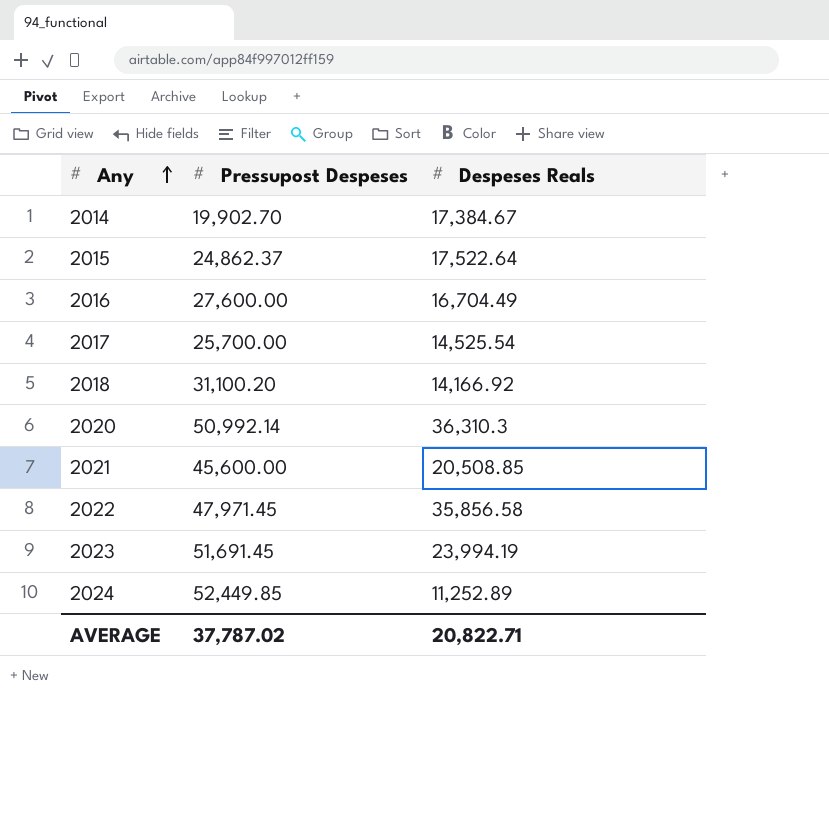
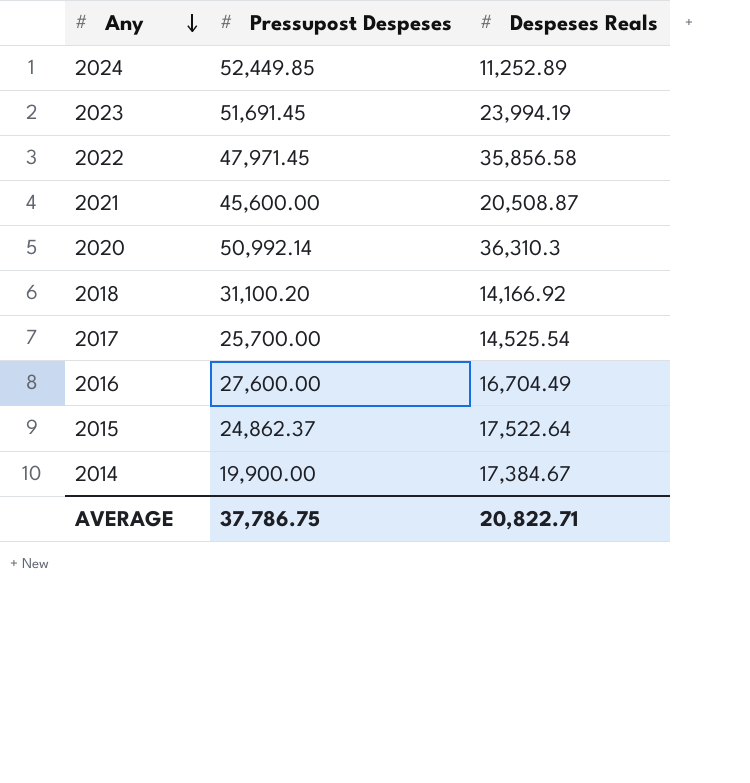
row order: Any ascending -> Any descending
2021 | Despeses Reals: 20,508.85 -> 20,508.87
2014 | Pressupost Despeses: 19,902.70 -> 19,900.00
AVERAGE | Pressupost Despeses: 37,787.02 -> 37,786.75

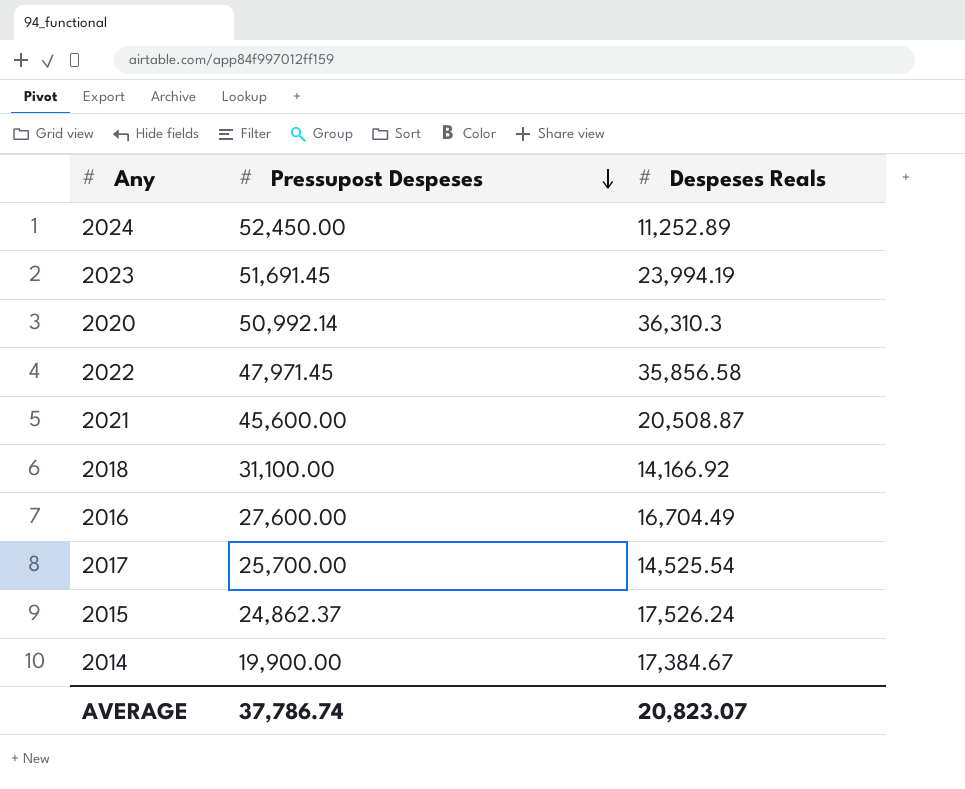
row order: Any descending -> Pressupost Despeses descending
2024 | Pressupost Despeses: 52,449.85 -> 52,450.00
2018 | Pressupost Despeses: 31,100.20 -> 31,100.00
2015 | Despeses Reals: 17,522.64 -> 17,526.24
AVERAGE | Pressupost Despeses: 37,786.75 -> 37,786.74
AVERAGE | Despeses Reals: 20,822.71 -> 20,823.07

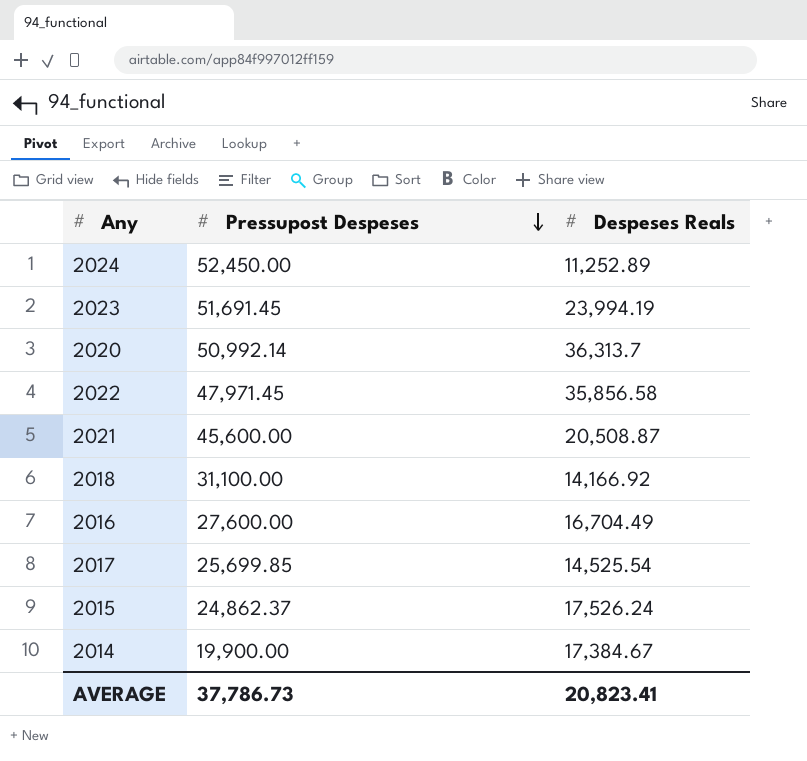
2020 | Despeses Reals: 36,310.3 -> 36,313.7
2017 | Pressupost Despeses: 25,700.00 -> 25,699.85
AVERAGE | Pressupost Despeses: 37,786.74 -> 37,786.73
AVERAGE | Despeses Reals: 20,823.07 -> 20,823.41

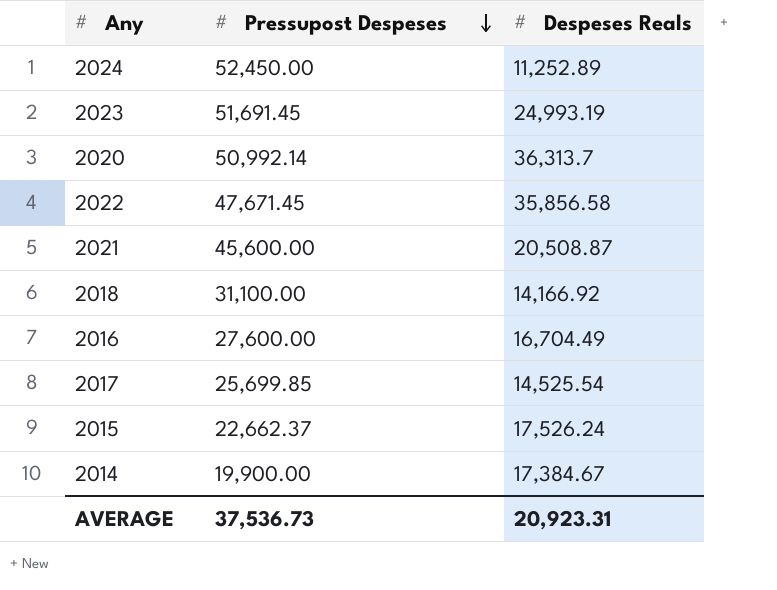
2023 | Despeses Reals: 23,994.19 -> 24,993.19
2022 | Pressupost Despeses: 47,971.45 -> 47,671.45
2015 | Pressupost Despeses: 24,862.37 -> 22,662.37
AVERAGE | Pressupost Despeses: 37,786.73 -> 37,536.73
AVERAGE | Despeses Reals: 20,823.41 -> 20,923.31

